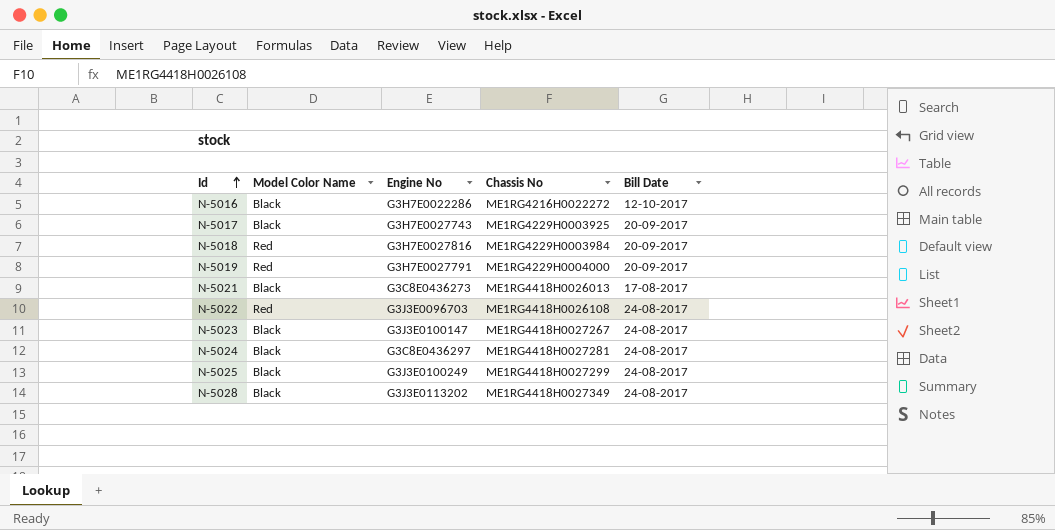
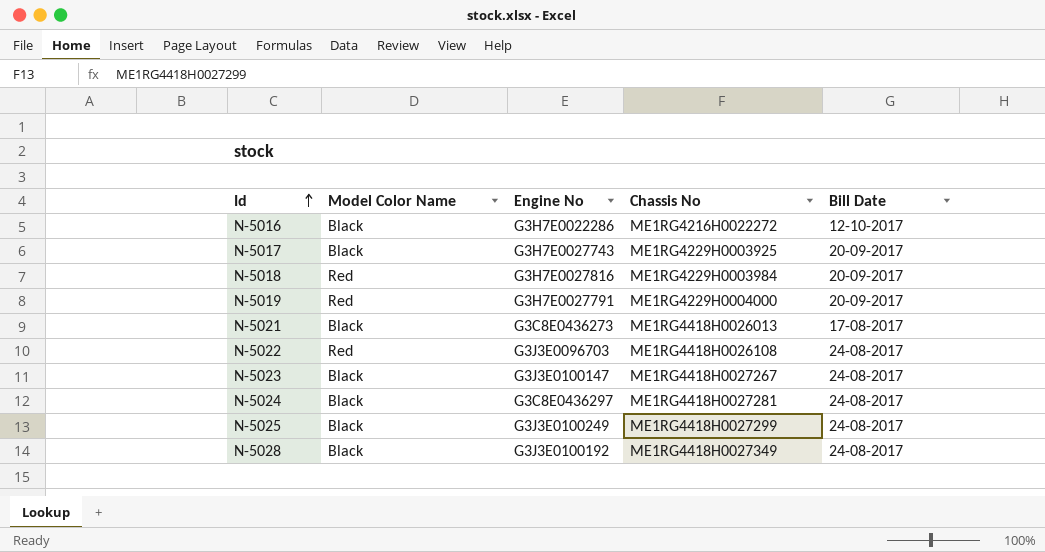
N-5028 | Engine No: G3J3E0113202 -> G3J3E0100192

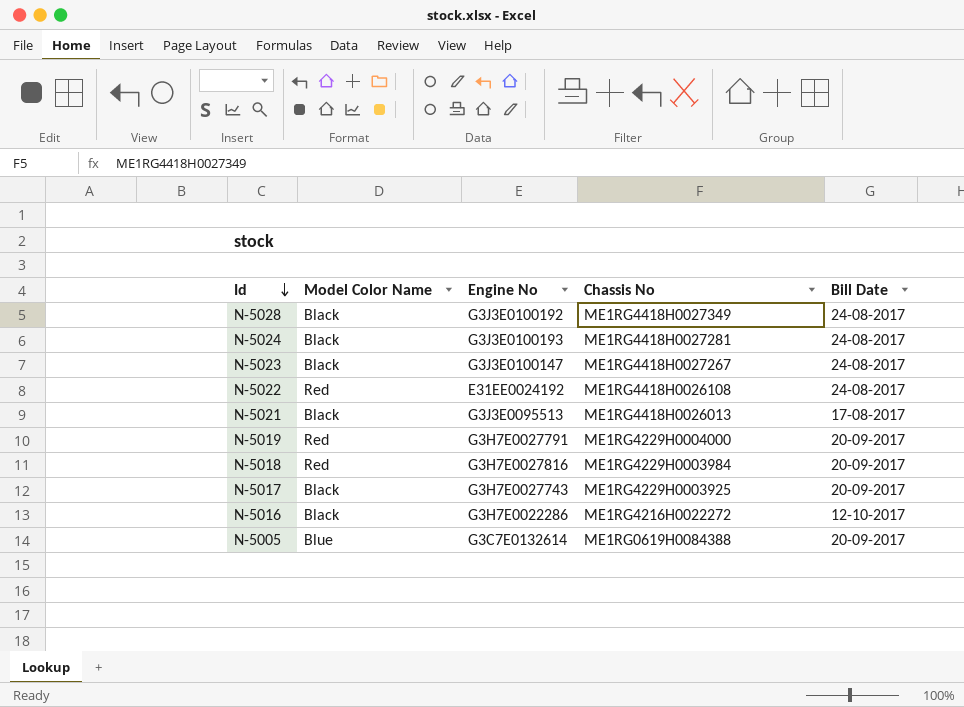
row order: Id ascending -> Id descending
row N-5025: Black | G3J3E0100249 | ME1RG4418H0027299 | 24-08-2017 -> none
N-5024 | Engine No: G3C8E0436297 -> G3J3E0100193
N-5022 | Engine No: G3J3E0096703 -> E31EE0024192
N-5021 | Engine No: G3C8E0436273 -> G3J3E0095513
row N-5005: none -> Blue | G3C7E0132614 | ME1RG0619H0084388 | 20-09-2017

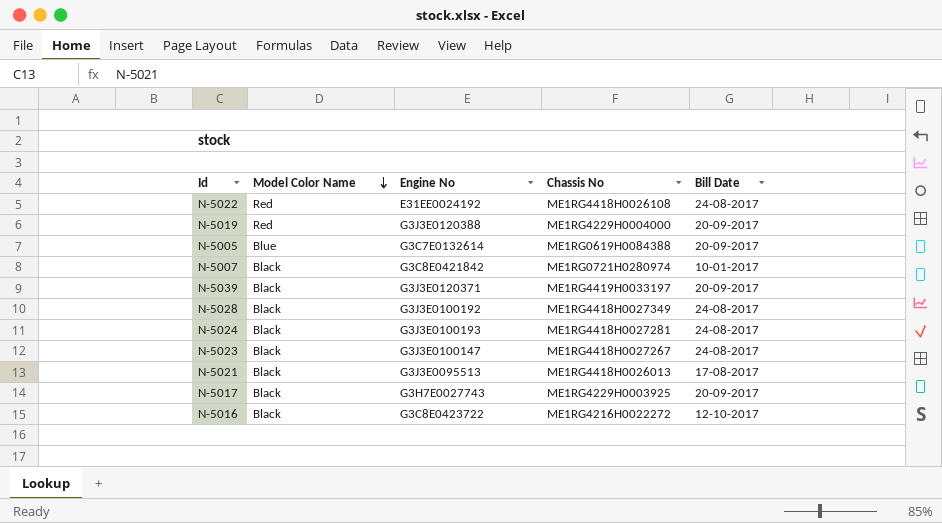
row order: Id descending -> Model Color Name descending
row N-5018: Red | G3H7E0027816 | ME1RG4229H0003984 | 20-09-2017 -> none
N-5019 | Engine No: G3H7E0027791 -> G3J3E0120388
row N-5007: none -> Black | G3C8E0421842 | ME1RG0721H0280974 | 10-01-2017
row N-5039: none -> Black | G3J3E0120371 | ME1RG4419H0033197 | 20-09-2017
N-5016 | Engine No: G3H7E0022286 -> G3C8E0423722

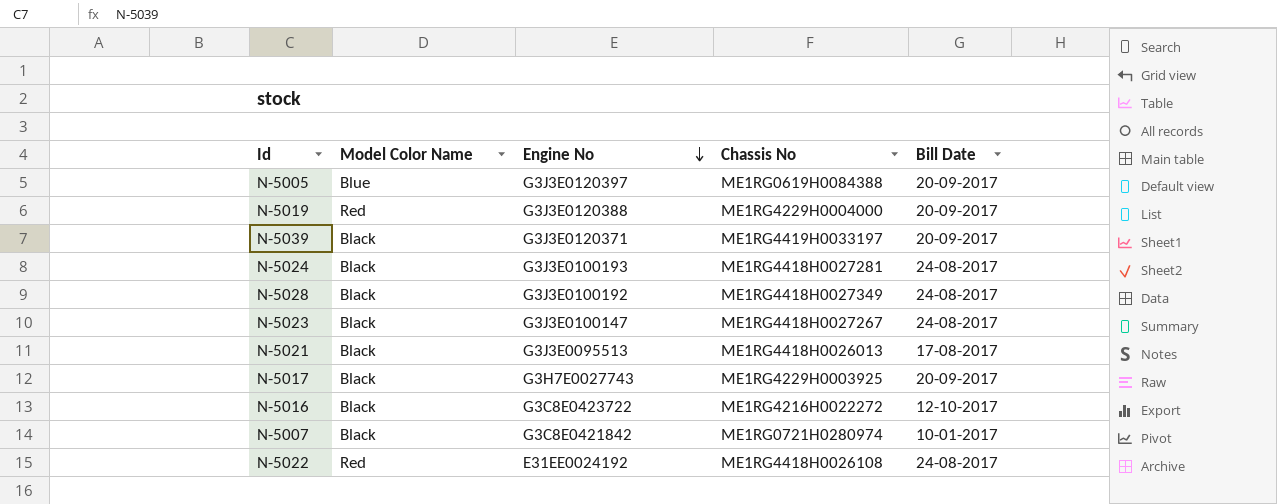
row order: Model Color Name descending -> Engine No descending
N-5005 | Engine No: G3C7E0132614 -> G3J3E0120397

